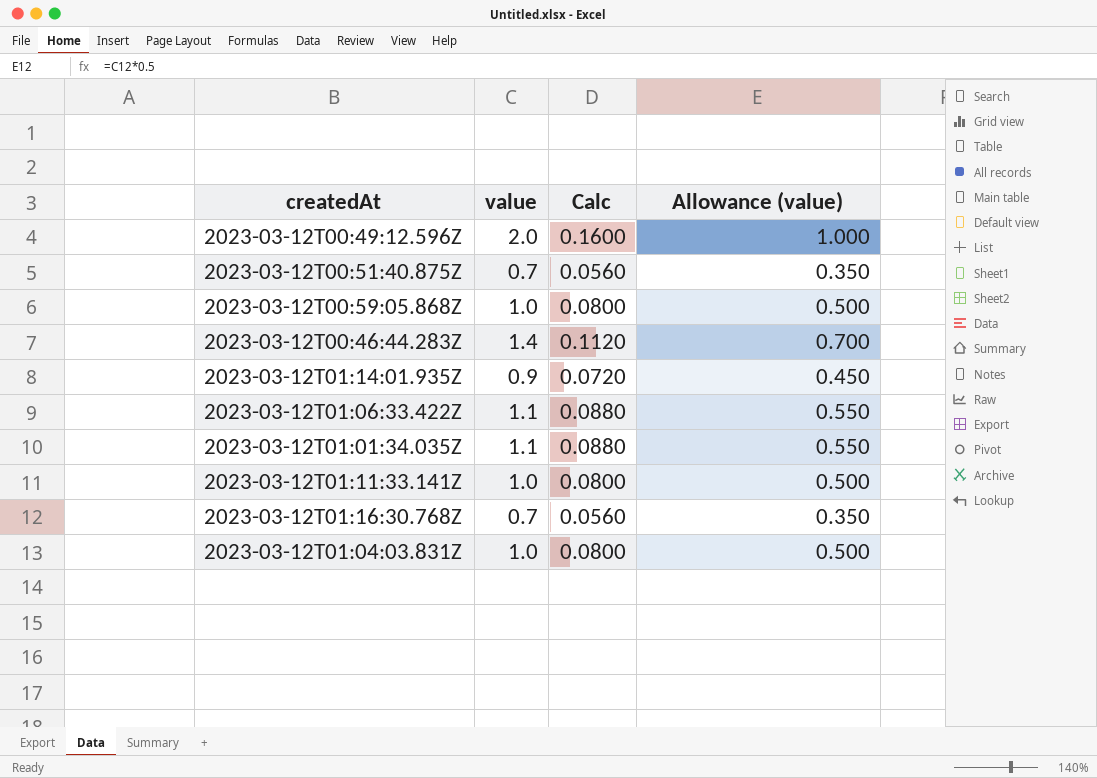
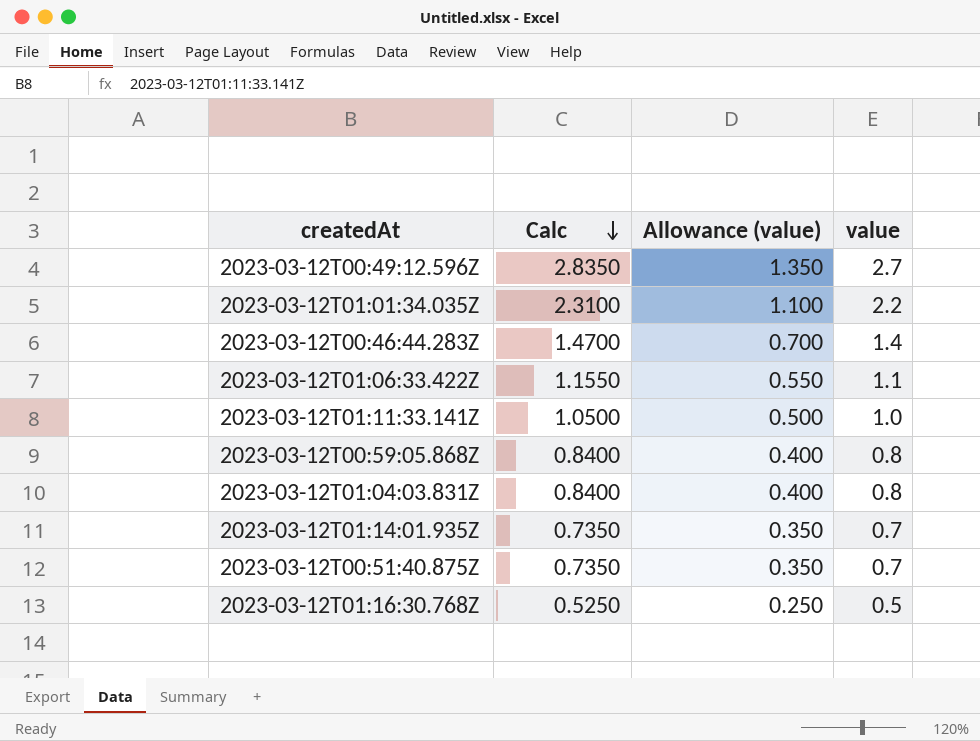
row order: none -> Calc descending
column Calc | formula: [value] * 0.08 -> [value] * 1.05
column value | position: 2 -> 4
2023-03-12T00:49:12.596Z | Allowance (value): 1.000 -> 1.350
2023-03-12T00:49:12.596Z | value: 2.0 -> 2.7
2023-03-12T01:01:34.035Z | Allowance (value): 0.550 -> 1.100
2023-03-12T01:01:34.035Z | value: 1.1 -> 2.2
2023-03-12T00:59:05.868Z | Allowance (value): 0.500 -> 0.400
2023-03-12T00:59:05.868Z | value: 1.0 -> 0.8
2023-03-12T01:04:03.831Z | Allowance (value): 0.500 -> 0.400
2023-03-12T01:04:03.831Z | value: 1.0 -> 0.8
2023-03-12T01:14:01.935Z | Allowance (value): 0.450 -> 0.350
2023-03-12T01:14:01.935Z | value: 0.9 -> 0.7
2023-03-12T01:16:30.768Z | Allowance (value): 0.350 -> 0.250
2023-03-12T01:16:30.768Z | value: 0.7 -> 0.5

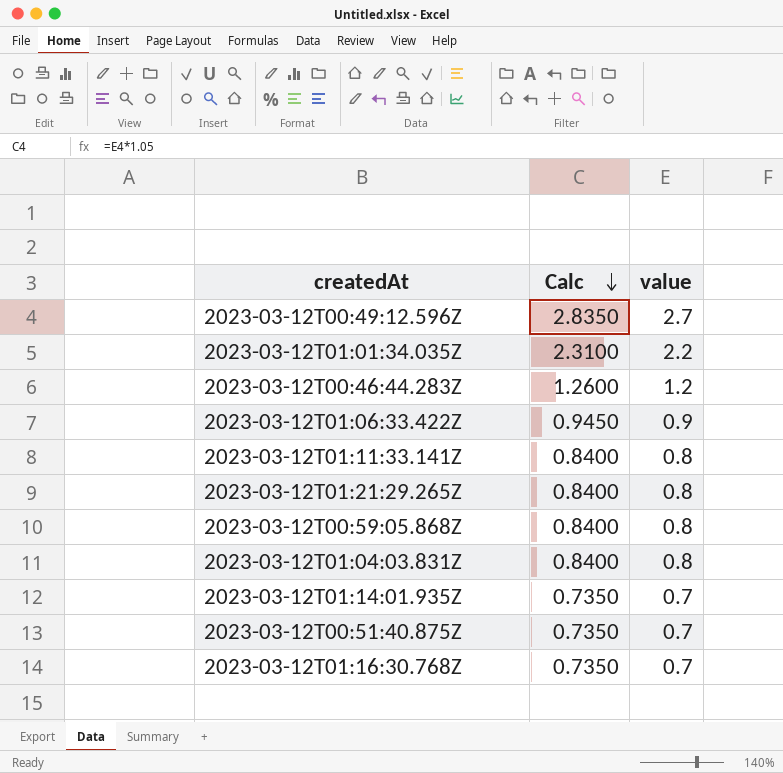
column Allowance (value) | formula: [value] * 0.5 -> none
2023-03-12T00:46:44.283Z | Calc: 1.4700 -> 1.2600
2023-03-12T00:46:44.283Z | value: 1.4 -> 1.2
2023-03-12T01:06:33.422Z | Calc: 1.1550 -> 0.9450
2023-03-12T01:06:33.422Z | value: 1.1 -> 0.9
2023-03-12T01:11:33.141Z | Calc: 1.0500 -> 0.8400
2023-03-12T01:11:33.141Z | value: 1.0 -> 0.8
row 2023-03-12T01:21:29.265Z: none -> 0.8400 | 0.8
2023-03-12T01:16:30.768Z | Calc: 0.5250 -> 0.7350
2023-03-12T01:16:30.768Z | value: 0.5 -> 0.7

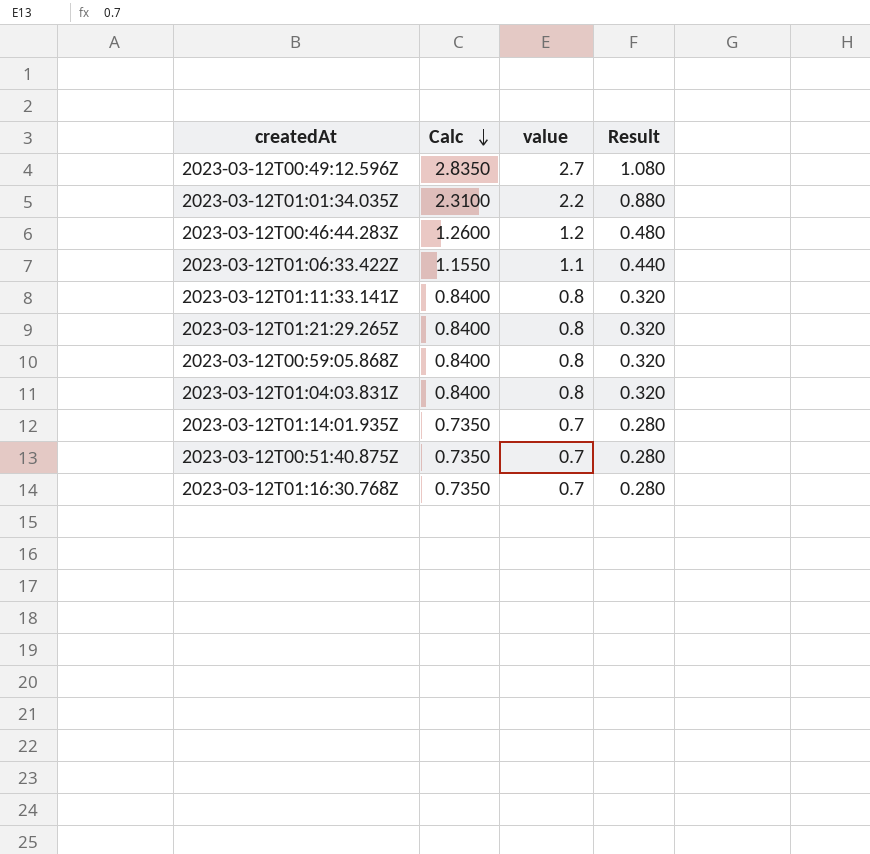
column Result | formula: none -> [value] * 0.4
2023-03-12T01:06:33.422Z | Calc: 0.9450 -> 1.1550
2023-03-12T01:06:33.422Z | value: 0.9 -> 1.1

